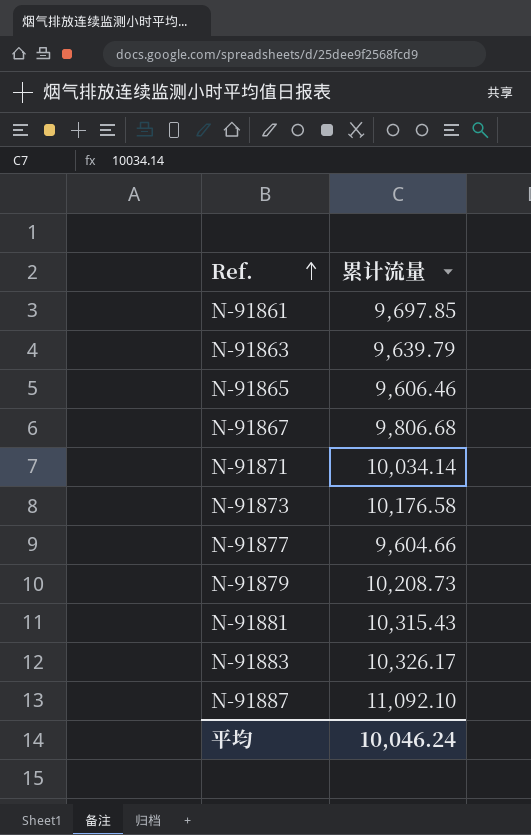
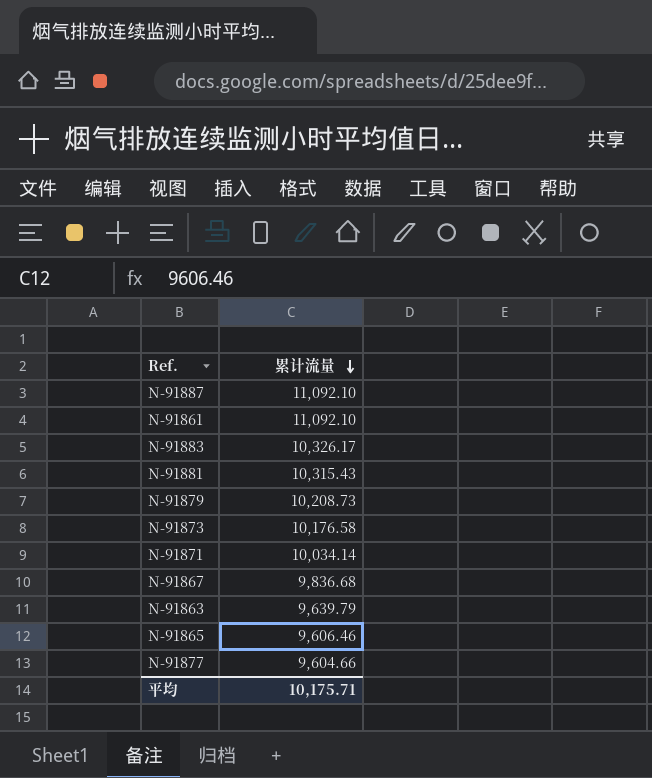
row order: Ref. ascending -> 累计流量 descending
N-91861 | 累计流量: 9,697.85 -> 11,092.10
N-91867 | 累计流量: 9,806.68 -> 9,836.68
平均 | 累计流量: 10,046.24 -> 10,175.71

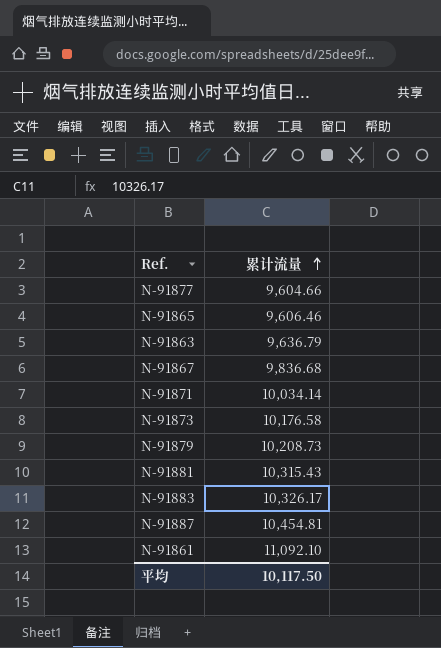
row order: 累计流量 descending -> 累计流量 ascending
N-91863 | 累计流量: 9,639.79 -> 9,636.79
N-91887 | 累计流量: 11,092.10 -> 10,454.81
平均 | 累计流量: 10,175.71 -> 10,117.50

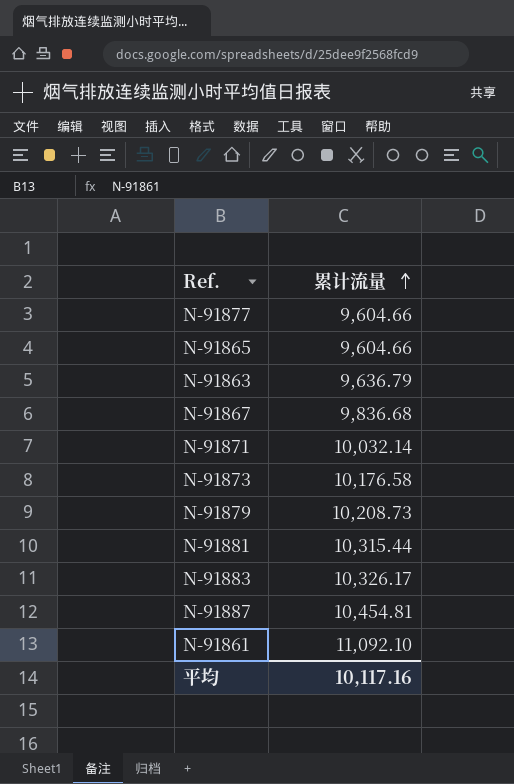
N-91865 | 累计流量: 9,606.46 -> 9,604.66
N-91871 | 累计流量: 10,034.14 -> 10,032.14
N-91881 | 累计流量: 10,315.43 -> 10,315.44
平均 | 累计流量: 10,117.50 -> 10,117.16

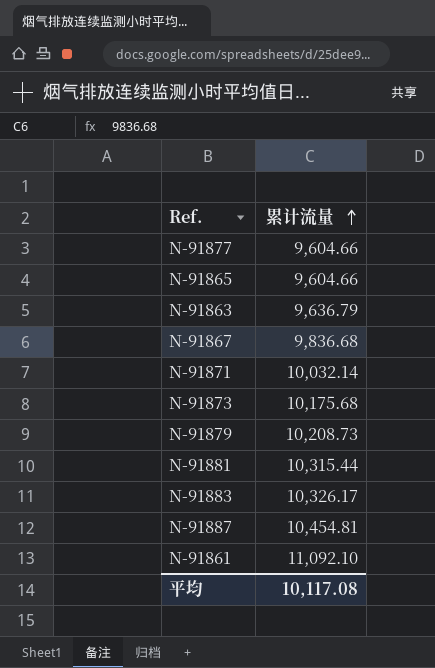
N-91873 | 累计流量: 10,176.58 -> 10,175.68
平均 | 累计流量: 10,117.16 -> 10,117.08

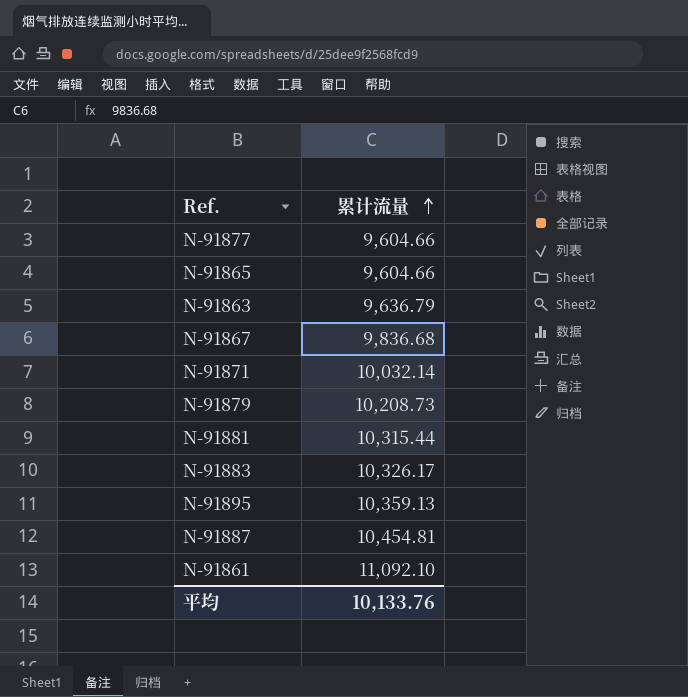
row N-91873: 10,175.68 -> none
row N-91895: none -> 10,359.13
平均 | 累计流量: 10,117.08 -> 10,133.76

